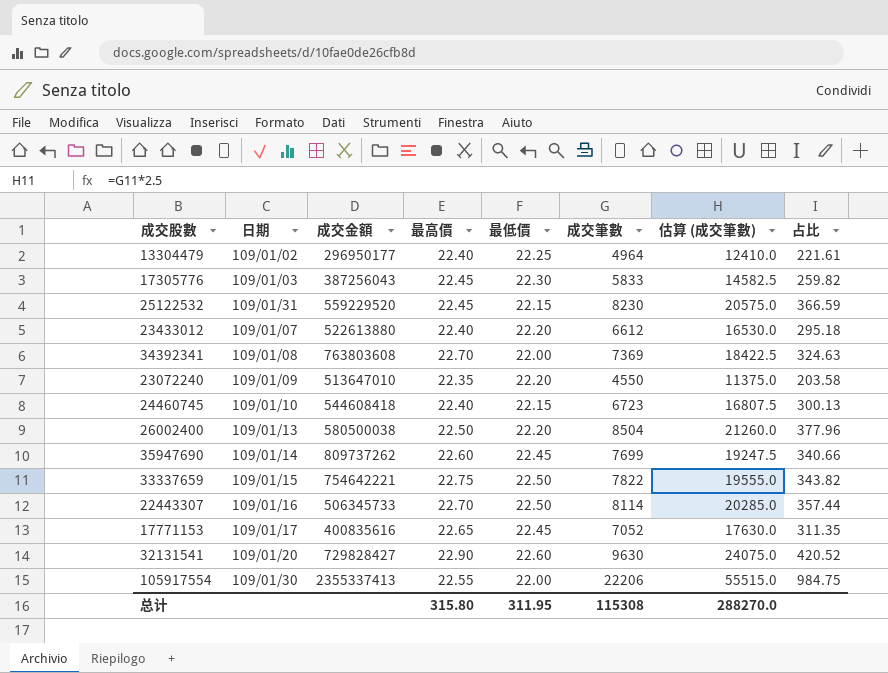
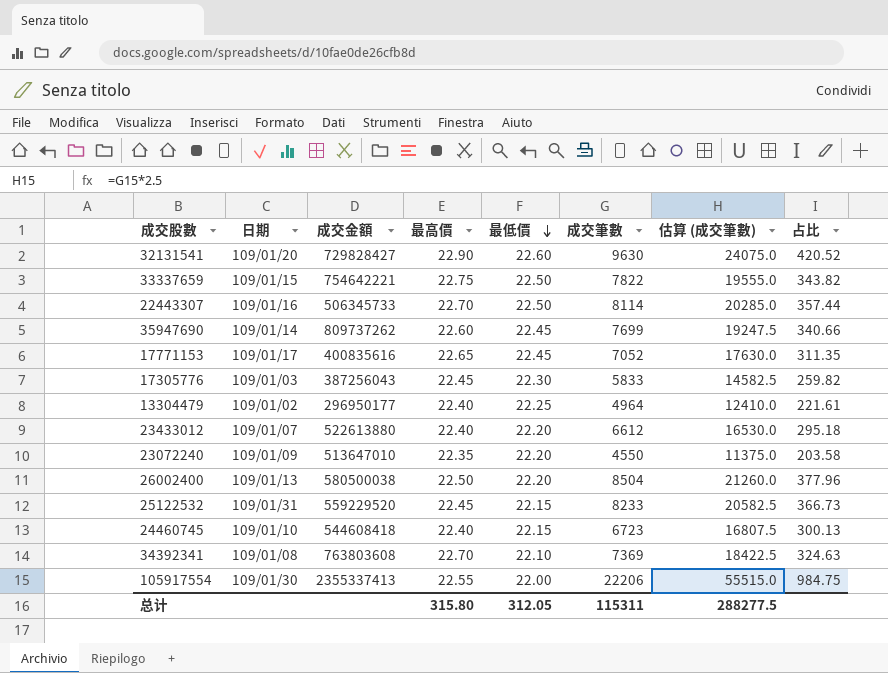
row order: none -> 最低價 descending
25122532 | 成交筆數: 8230 -> 8233
25122532 | 估算 (成交筆數): 20575.0 -> 20582.5
25122532 | 占比: 366.59 -> 366.73
34392341 | 最低價: 22.00 -> 22.10
总计 | 最低價: 311.95 -> 312.05
总计 | 成交筆數: 115308 -> 115311
总计 | 估算 (成交筆數): 288270.0 -> 288277.5

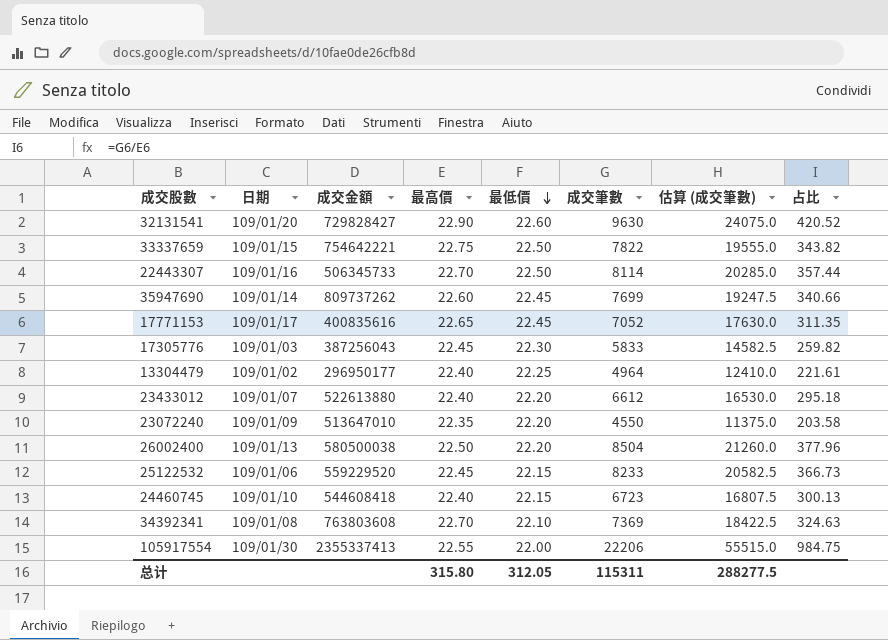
25122532 | 日期: 109/01/31 -> 109/01/06

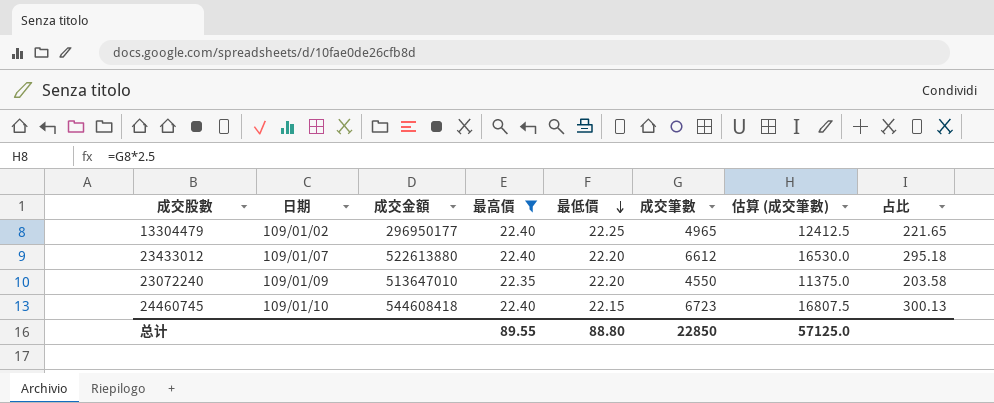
filter: none -> 最高價 <= 22.40
13304479 | 成交筆數: 4964 -> 4965
13304479 | 估算 (成交筆數): 12410.0 -> 12412.5
13304479 | 占比: 221.61 -> 221.65
总计 | 最高價: 315.80 -> 89.55
总计 | 最低價: 312.05 -> 88.80
总计 | 成交筆數: 115311 -> 22850
总计 | 估算 (成交筆數): 288277.5 -> 57125.0

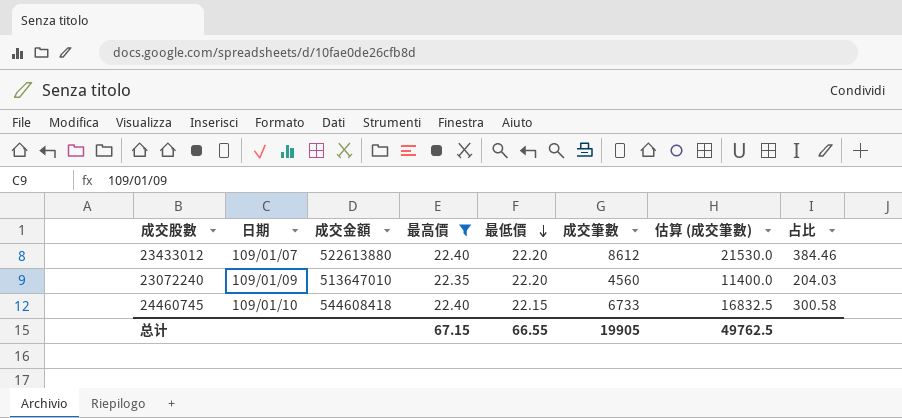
row 13304479: 109/01/02 | 296950177 | 22.40 | 22.25 | 4965 | 12412.5 | 221.65 -> none
23433012 | 成交筆數: 6612 -> 8612
23433012 | 估算 (成交筆數): 16530.0 -> 21530.0
23433012 | 占比: 295.18 -> 384.46
23072240 | 成交筆數: 4550 -> 4560
23072240 | 估算 (成交筆數): 11375.0 -> 11400.0
23072240 | 占比: 203.58 -> 204.03
24460745 | 成交筆數: 6723 -> 6733
24460745 | 估算 (成交筆數): 16807.5 -> 16832.5
24460745 | 占比: 300.13 -> 300.58
总计 | 最高價: 89.55 -> 67.15
总计 | 最低價: 88.80 -> 66.55
总计 | 成交筆數: 22850 -> 19905
总计 | 估算 (成交筆數): 57125.0 -> 49762.5

